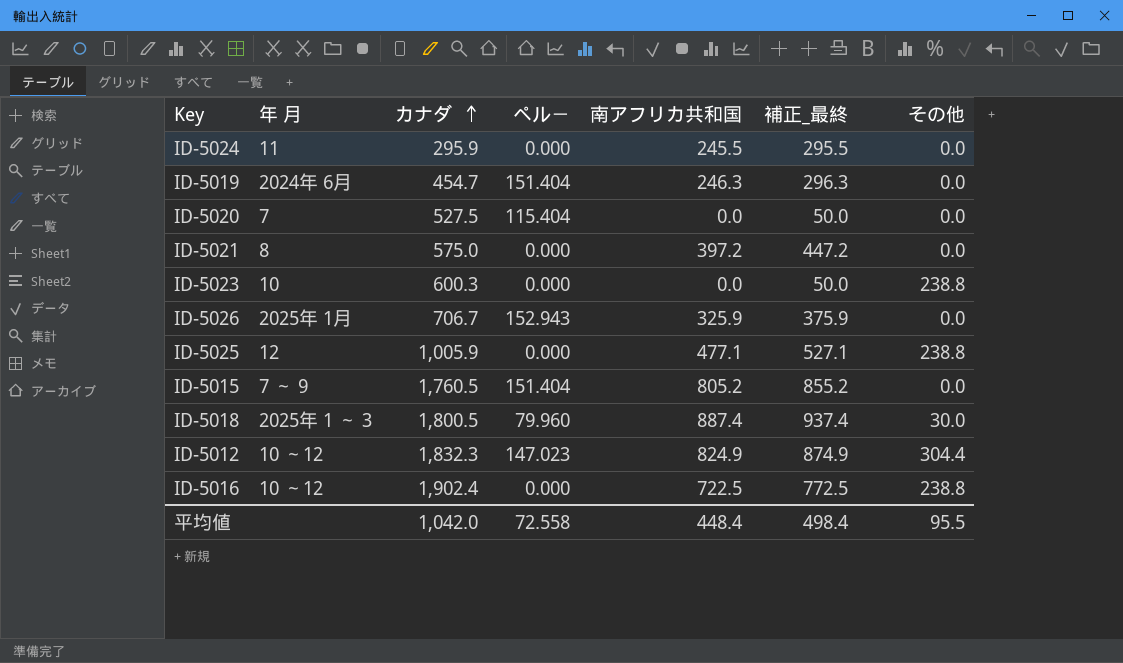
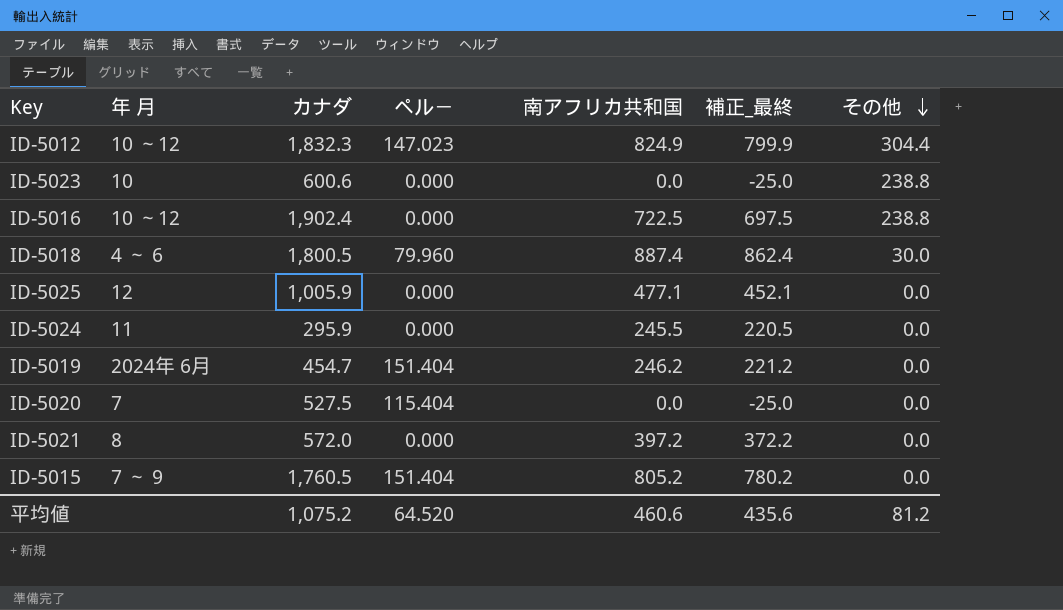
row order: カナダ ascending -> その他 descending
column 補正_最終 | formula: [南アフリカ共和国] + 50 -> [南アフリカ共和国] - 25
row ID-5026: 2025年 1月 | 706.7 | 152.943 | 325.9 | 375.9 | 0.0 -> none
ID-5023 | カナダ: 600.3 -> 600.6
ID-5018 | 年 月: 2025年 1 ～ 3 -> 4 ～ 6
ID-5025 | その他: 238.8 -> 0.0
ID-5019 | 南アフリカ共和国: 246.3 -> 246.2
ID-5021 | カナダ: 575.0 -> 572.0
平均値 | カナダ: 1,042.0 -> 1,075.2
平均値 | ペル－: 72.558 -> 64.520
平均値 | 南アフリカ共和国: 448.4 -> 460.6
平均値 | 補正_最終: 498.4 -> 435.6
平均値 | その他: 95.5 -> 81.2

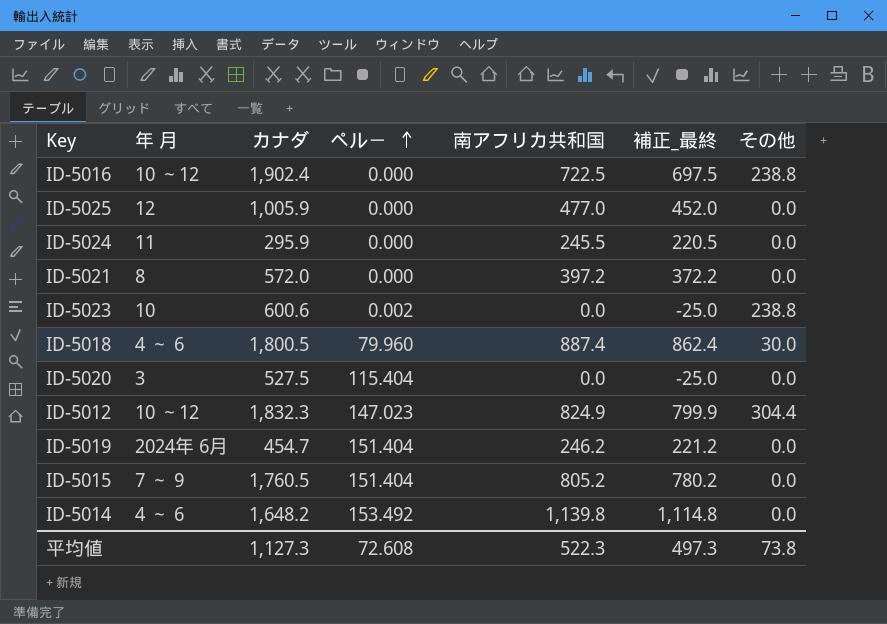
row order: その他 descending -> ペル－ ascending
ID-5025 | 南アフリカ共和国: 477.1 -> 477.0
ID-5025 | 補正_最終: 452.1 -> 452.0
ID-5023 | ペル－: 0.000 -> 0.002
ID-5020 | 年 月: 7 -> 3
row ID-5014: none -> 4 ～ 6 | 1,648.2 | 153.492 | 1,139.8 | 1,114.8 | 0.0
平均値 | カナダ: 1,075.2 -> 1,127.3
平均値 | ペル－: 64.520 -> 72.608
平均値 | 南アフリカ共和国: 460.6 -> 522.3
平均値 | 補正_最終: 435.6 -> 497.3
平均値 | その他: 81.2 -> 73.8

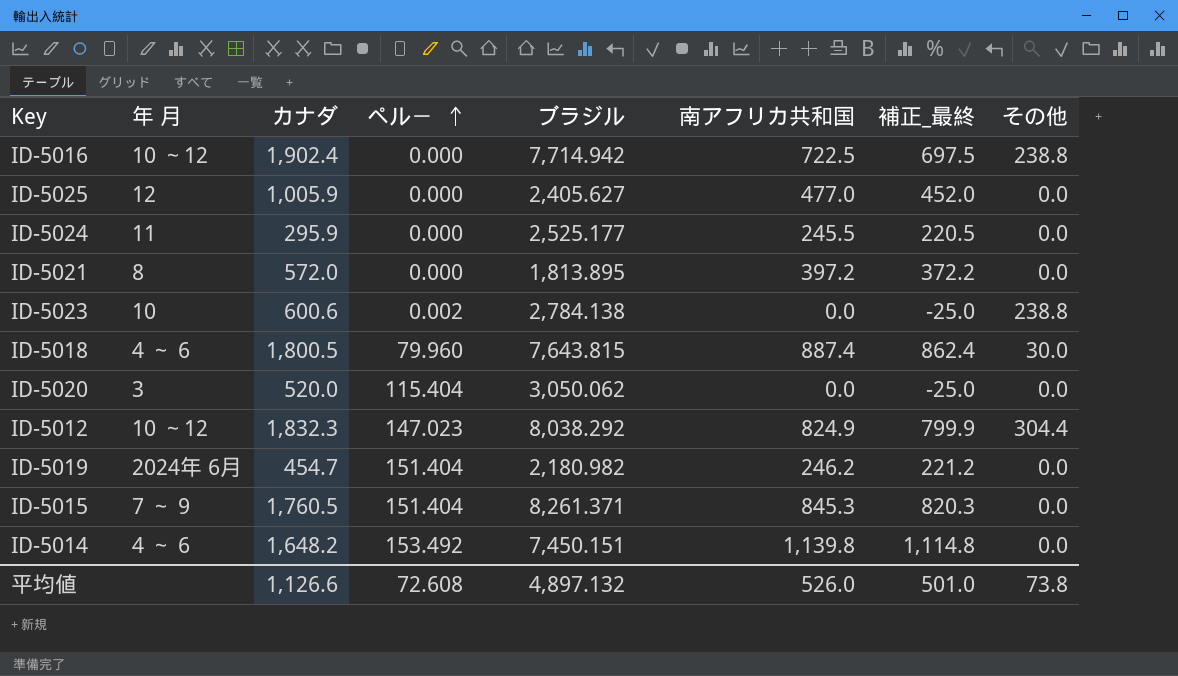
column ブラジル | position: none -> 5
ID-5020 | カナダ: 527.5 -> 520.0
ID-5015 | 南アフリカ共和国: 805.2 -> 845.3
ID-5015 | 補正_最終: 780.2 -> 820.3
平均値 | カナダ: 1,127.3 -> 1,126.6
平均値 | 南アフリカ共和国: 522.3 -> 526.0
平均値 | 補正_最終: 497.3 -> 501.0

